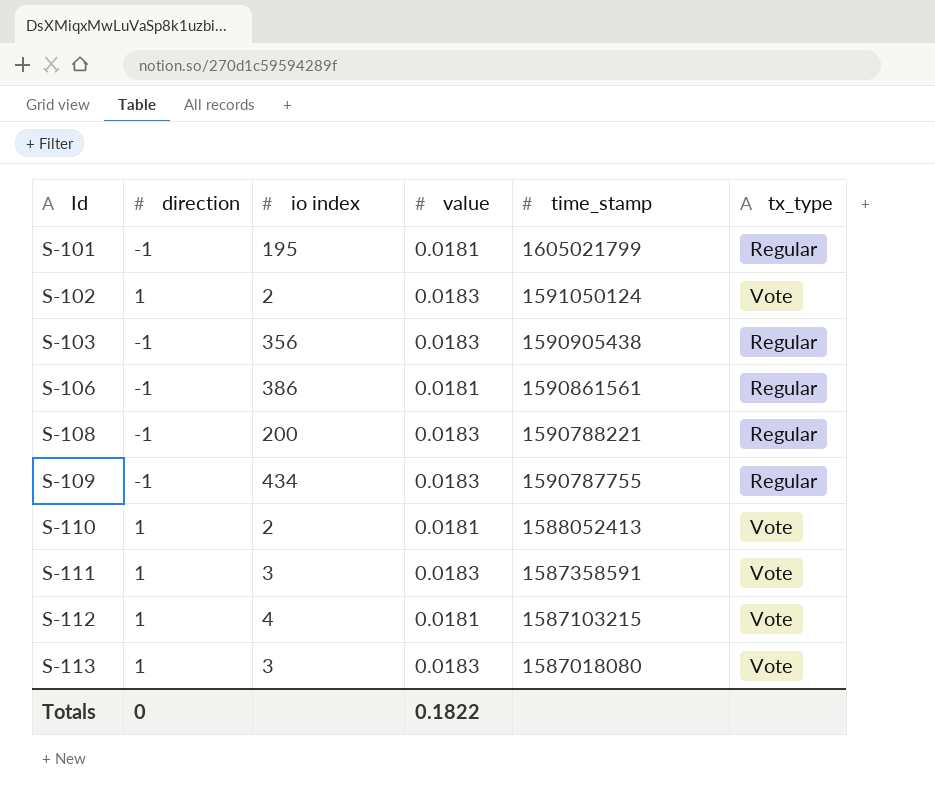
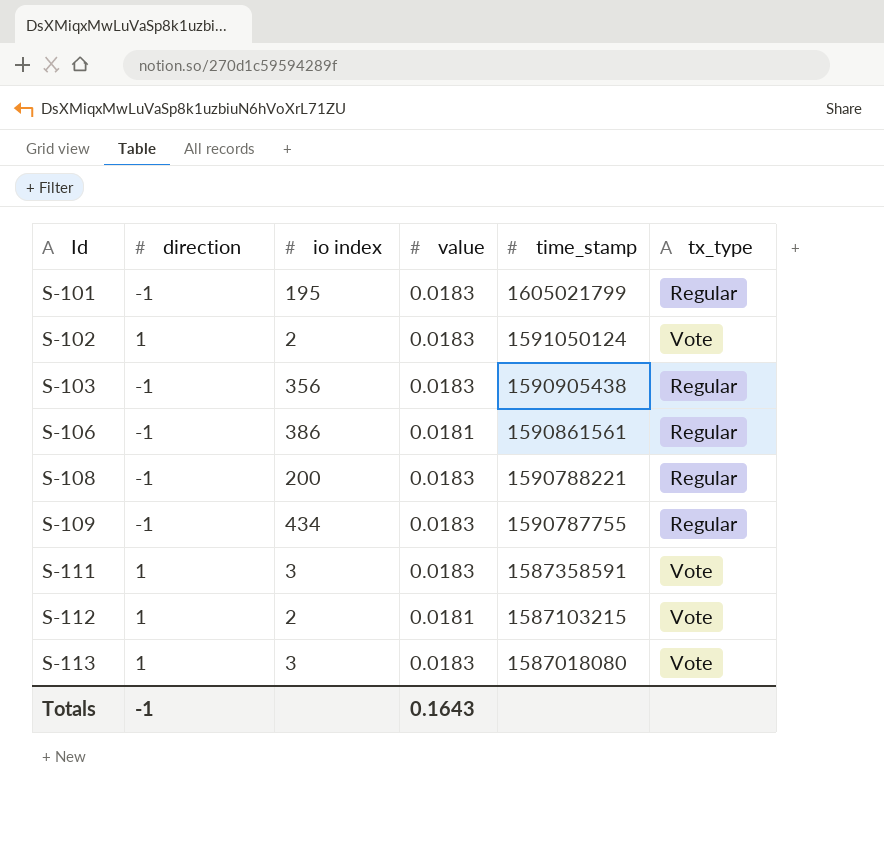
row S-110: 1 | 2 | 0.0181 | 1588052413 | Vote -> none
S-101 | value: 0.0181 -> 0.0183
S-112 | io index: 4 -> 2
Totals | direction: 0 -> -1
Totals | value: 0.1822 -> 0.1643

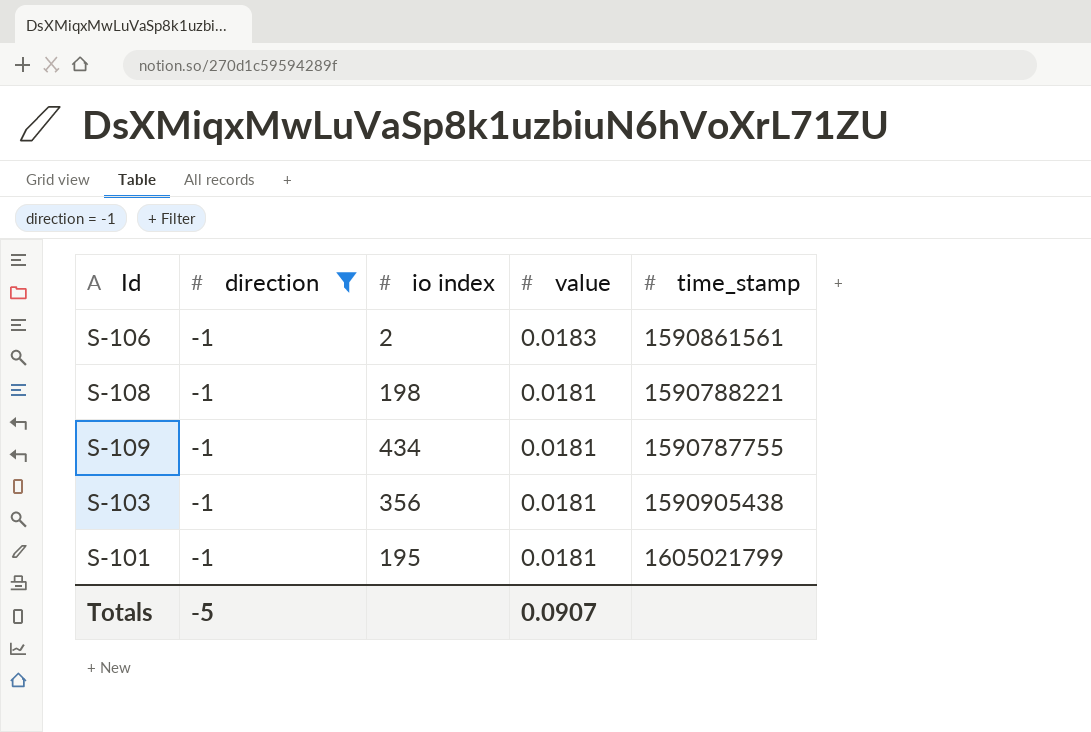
filter: none -> direction = -1
row order: Id ascending -> value descending
column tx_type | position: 6 -> none
S-106 | io index: 386 -> 2
S-106 | value: 0.0181 -> 0.0183
S-108 | io index: 200 -> 198
S-108 | value: 0.0183 -> 0.0181
S-109 | value: 0.0183 -> 0.0181
S-103 | value: 0.0183 -> 0.0181
S-101 | value: 0.0183 -> 0.0181
Totals | direction: -1 -> -5
Totals | value: 0.1643 -> 0.0907

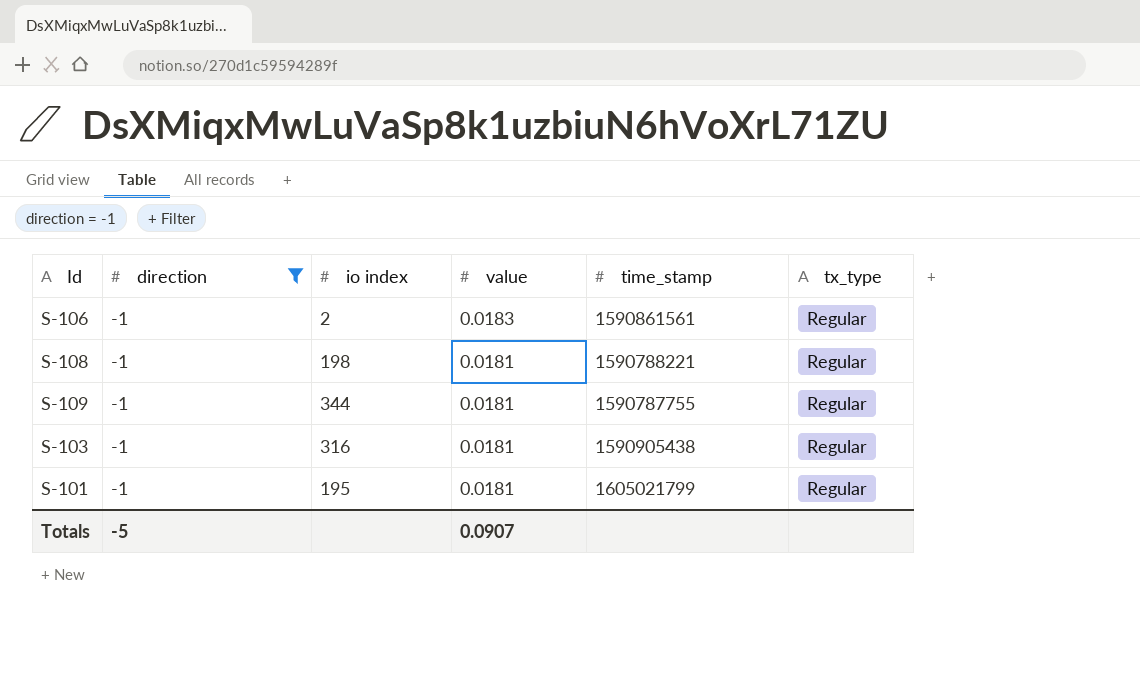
column tx_type | position: none -> 6
S-109 | io index: 434 -> 344
S-103 | io index: 356 -> 316

